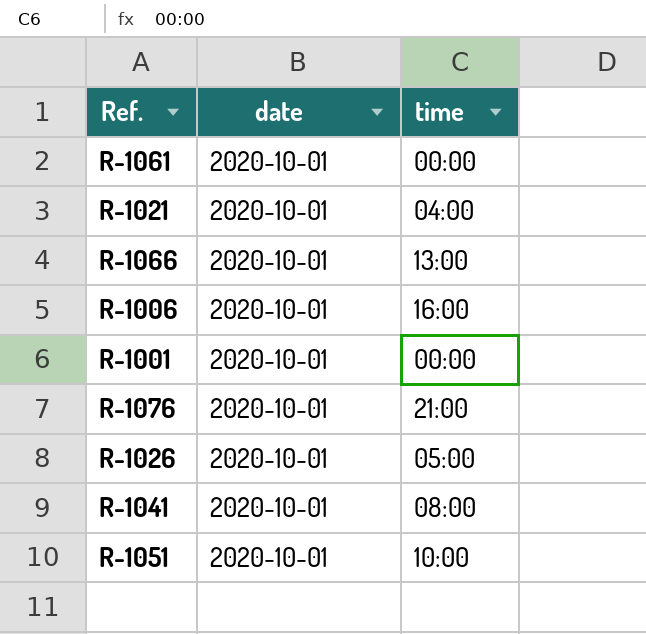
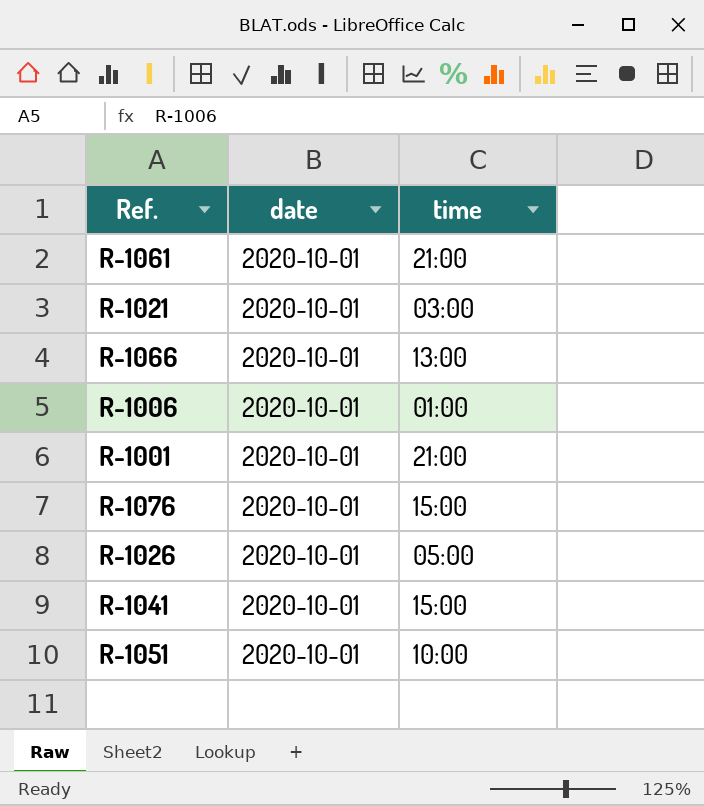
R-1061 | time: 00:00 -> 21:00
R-1021 | time: 04:00 -> 03:00
R-1006 | time: 16:00 -> 01:00
R-1001 | time: 00:00 -> 21:00
R-1076 | time: 21:00 -> 15:00
R-1041 | time: 08:00 -> 15:00

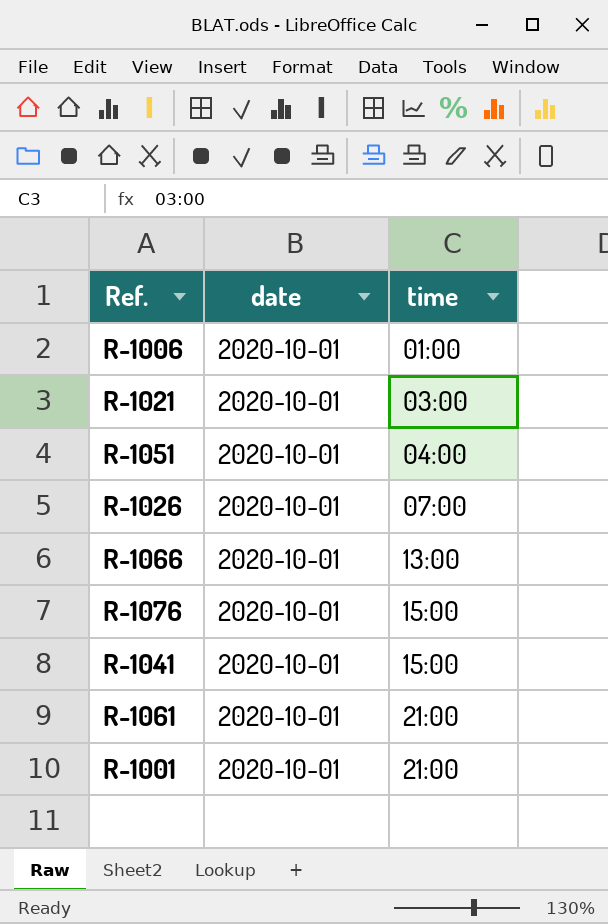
row order: none -> time ascending
R-1051 | time: 10:00 -> 04:00
R-1026 | time: 05:00 -> 07:00

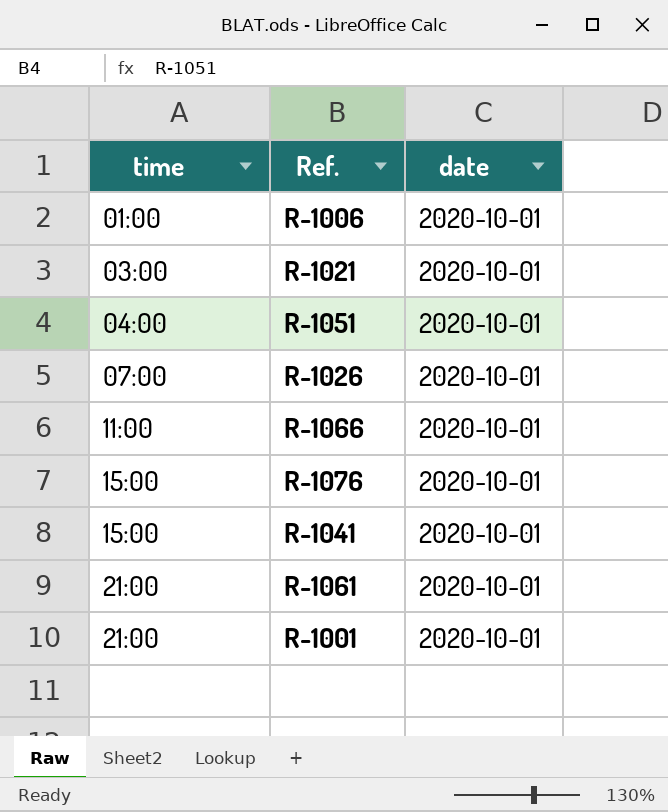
column time | position: 3 -> 1
R-1066 | time: 13:00 -> 11:00

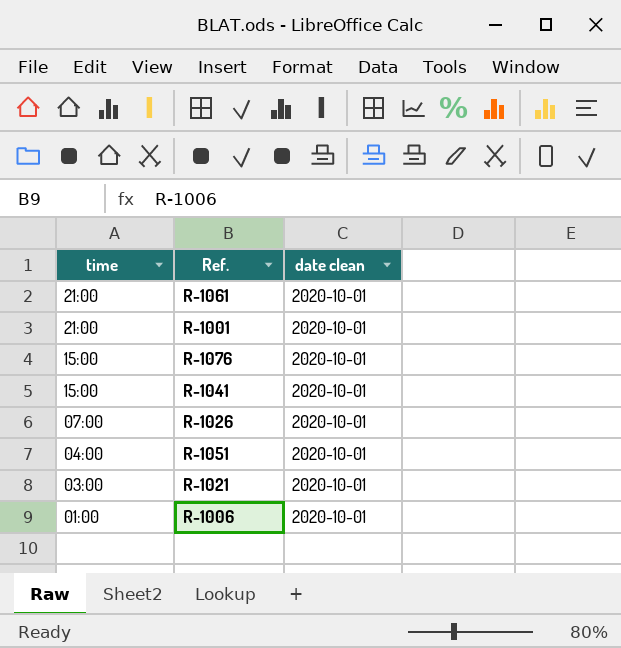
row order: time ascending -> time descending
column name: date -> date clean
row R-1066: 11:00 | 2020-10-01 -> none

